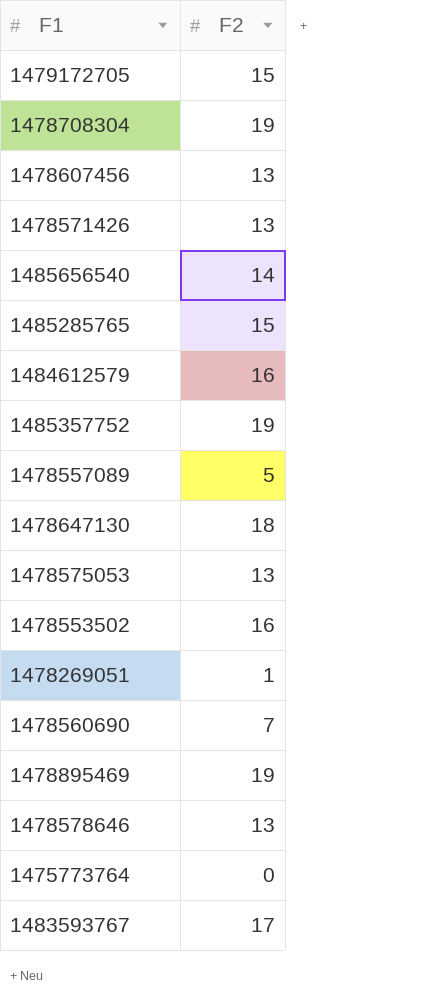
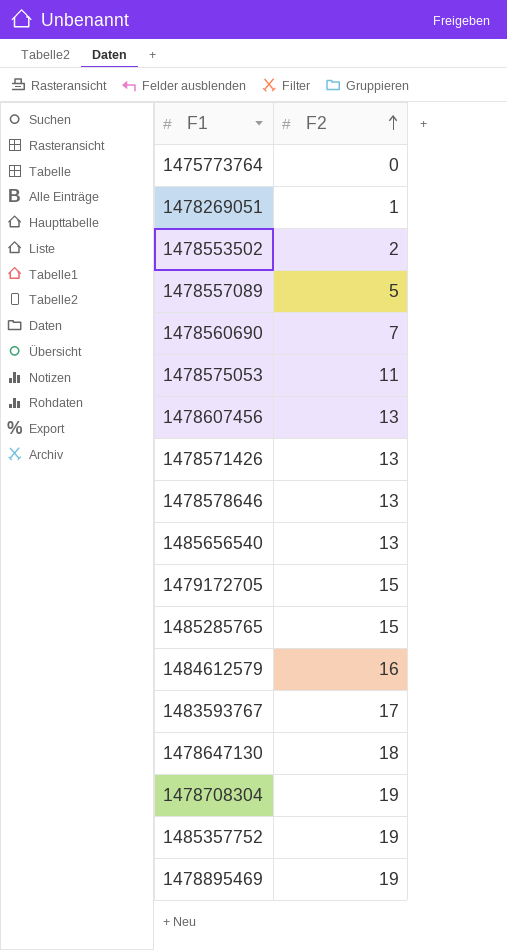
row order: none -> F2 ascending
1478553502 | F2: 16 -> 2
1478575053 | F2: 13 -> 11
1485656540 | F2: 14 -> 13

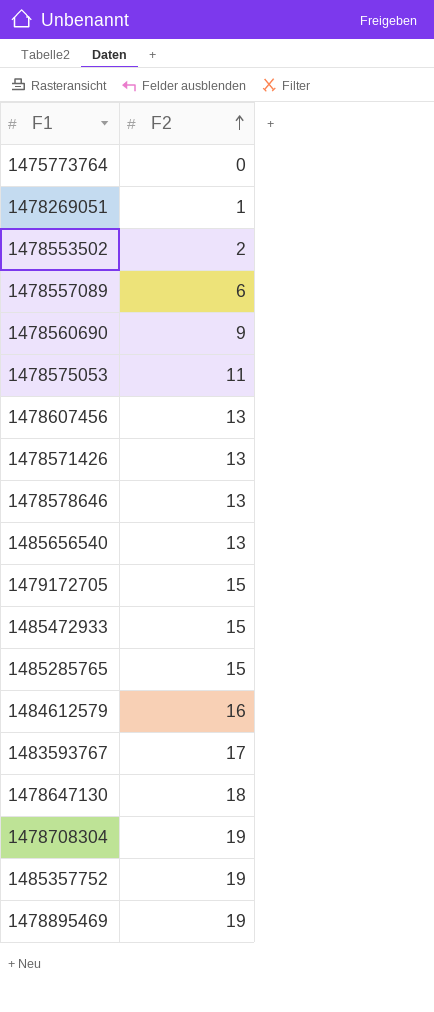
1478557089 | F2: 5 -> 6
1478560690 | F2: 7 -> 9
row 1485472933: none -> 15

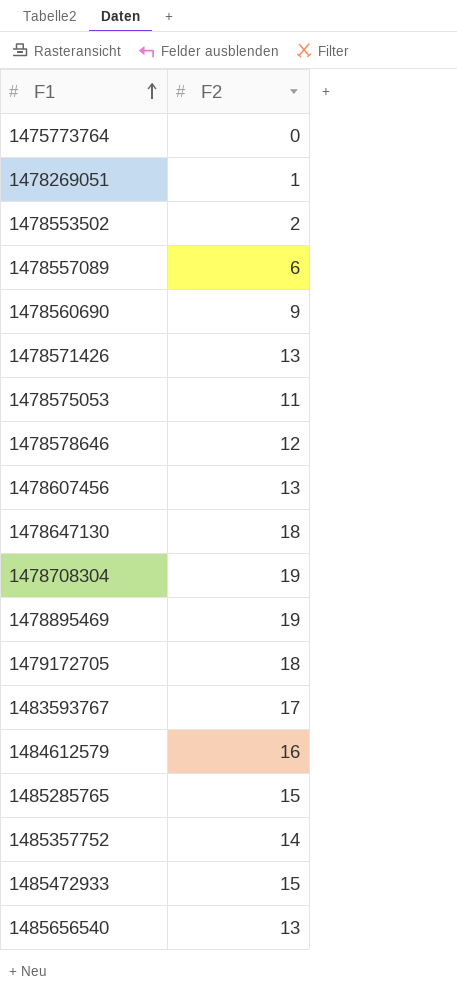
row order: F2 ascending -> F1 ascending
1478578646 | F2: 13 -> 12
1479172705 | F2: 15 -> 18
1485357752 | F2: 19 -> 14

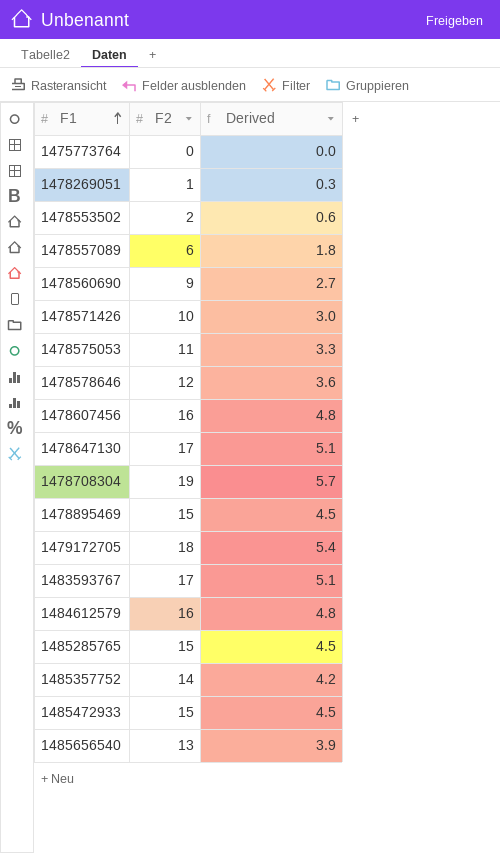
column Derived | formula: none -> [F2] * 0.3
1478571426 | F2: 13 -> 10
1478607456 | F2: 13 -> 16
1478647130 | F2: 18 -> 17
1478895469 | F2: 19 -> 15

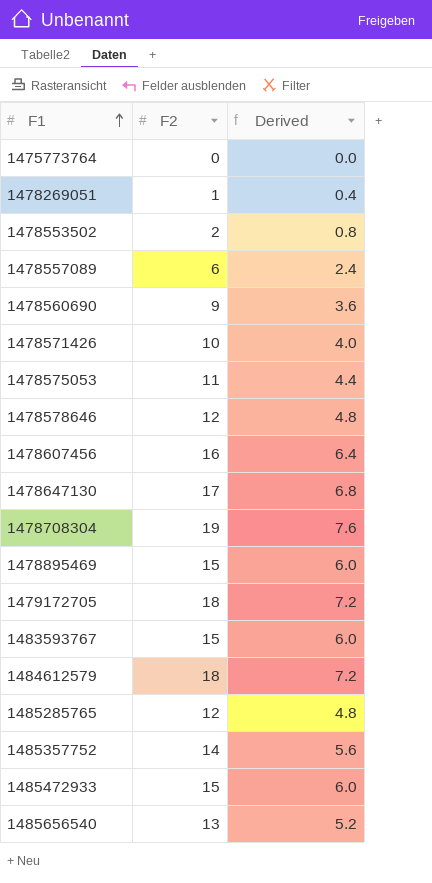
column Derived | formula: [F2] * 0.3 -> [F2] * 0.4
1483593767 | F2: 17 -> 15
1484612579 | F2: 16 -> 18
1485285765 | F2: 15 -> 12

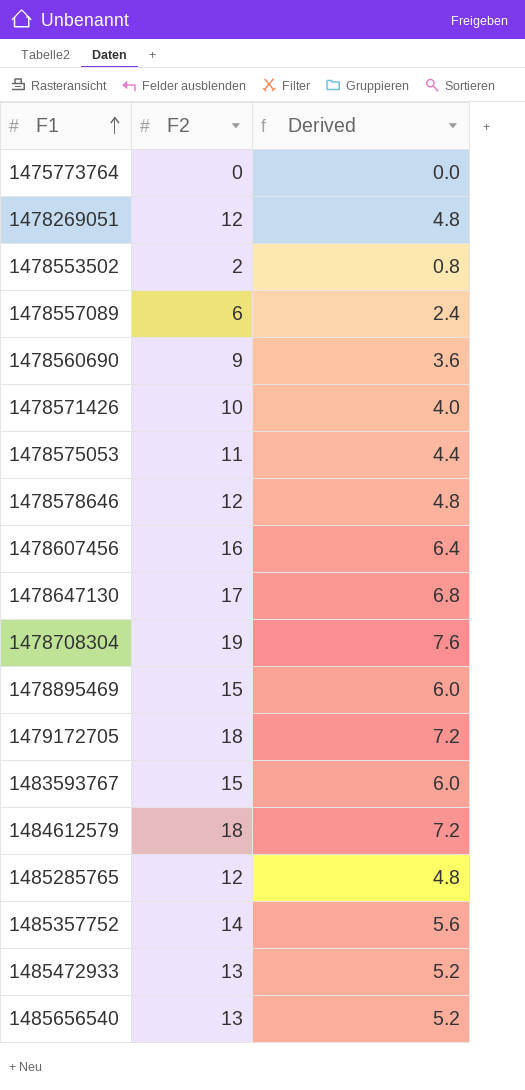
1478269051 | F2: 1 -> 12
1478269051 | Derived: 0.4 -> 4.8
1485472933 | F2: 15 -> 13
1485472933 | Derived: 6.0 -> 5.2

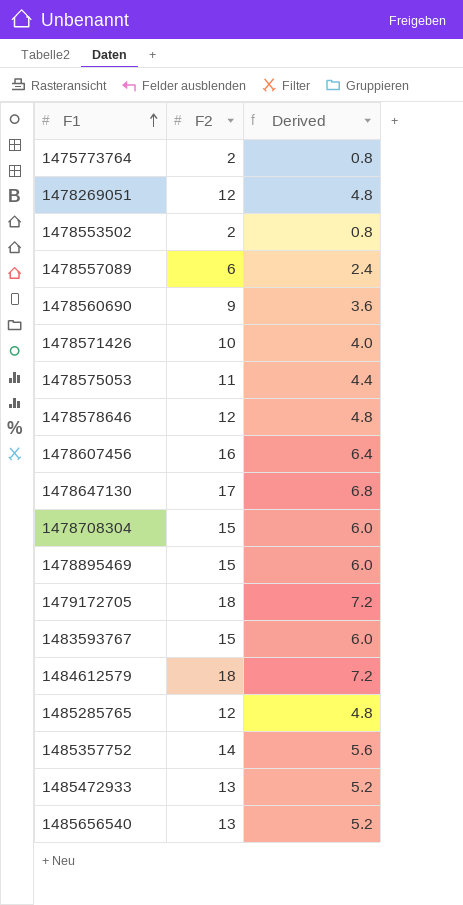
1475773764 | F2: 0 -> 2
1475773764 | Derived: 0.0 -> 0.8
1478708304 | F2: 19 -> 15
1478708304 | Derived: 7.6 -> 6.0

